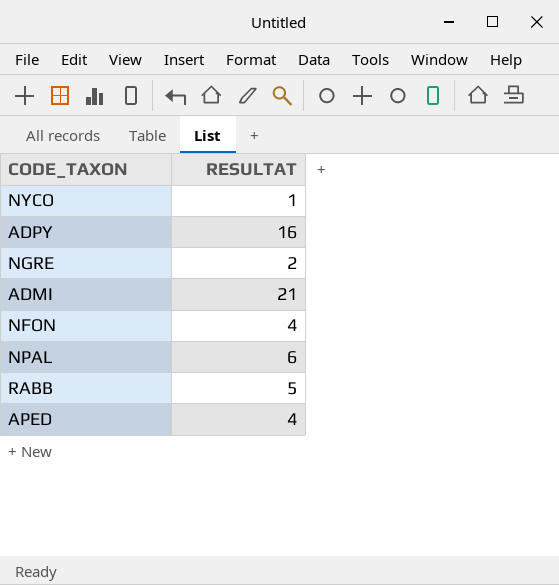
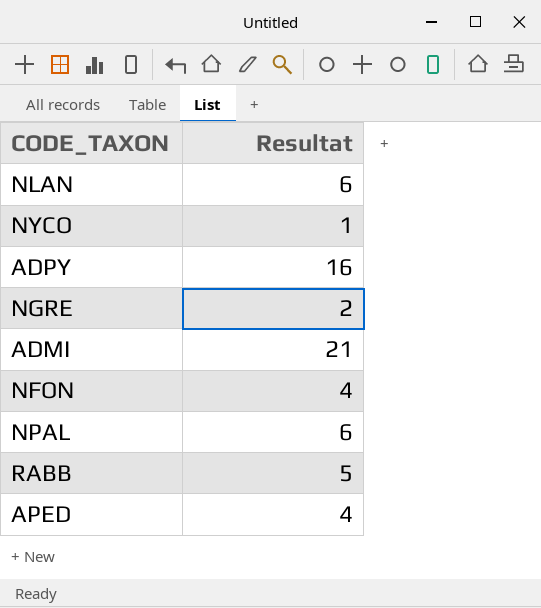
column name: RESULTAT -> Resultat
row NLAN: none -> 6

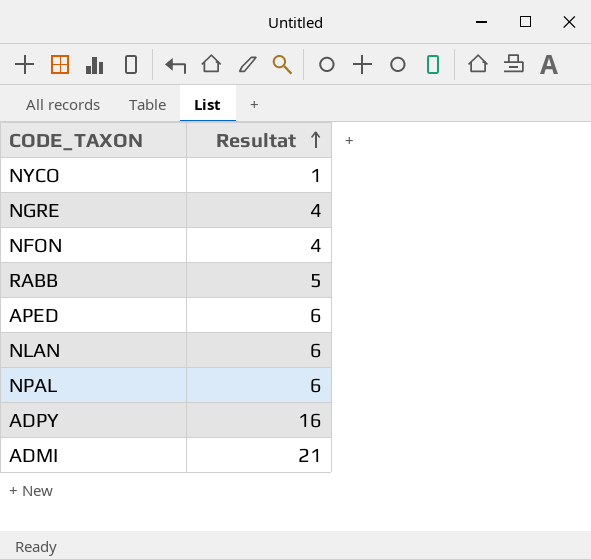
row order: none -> Resultat ascending
NGRE | Resultat: 2 -> 4
APED | Resultat: 4 -> 6

